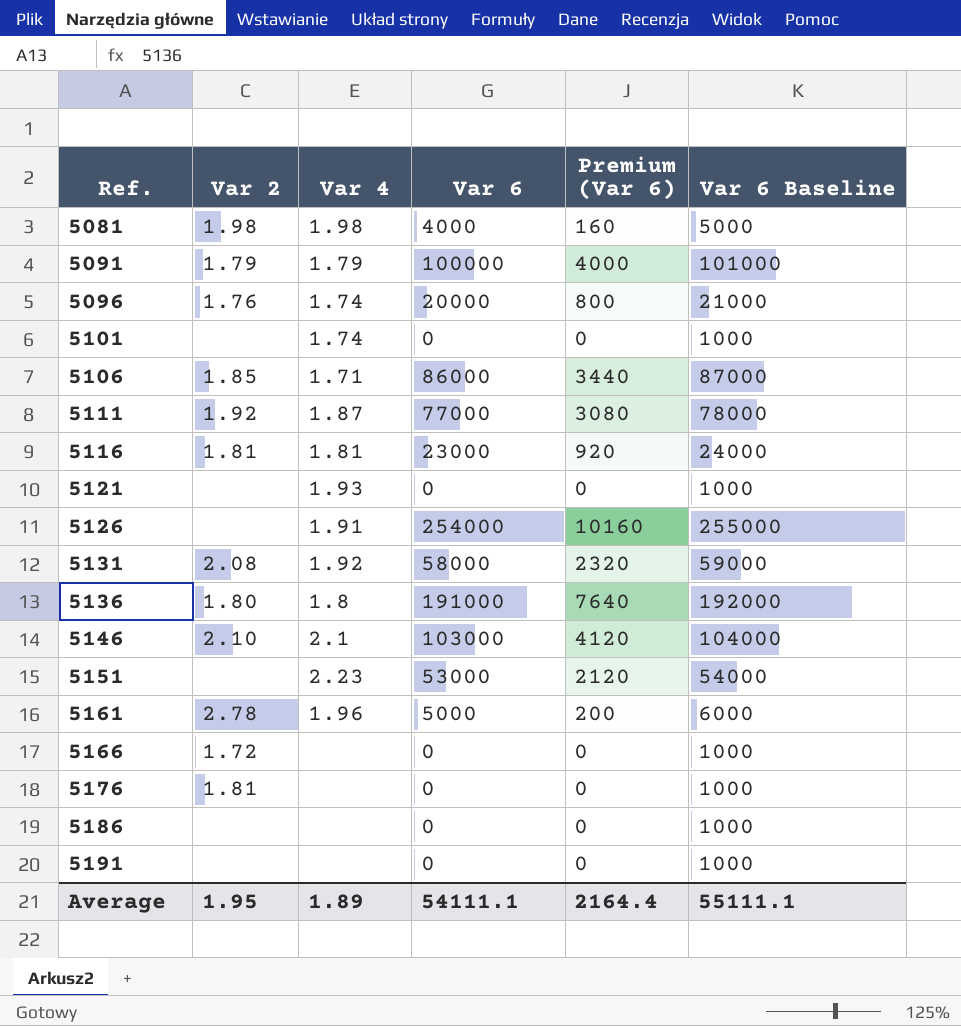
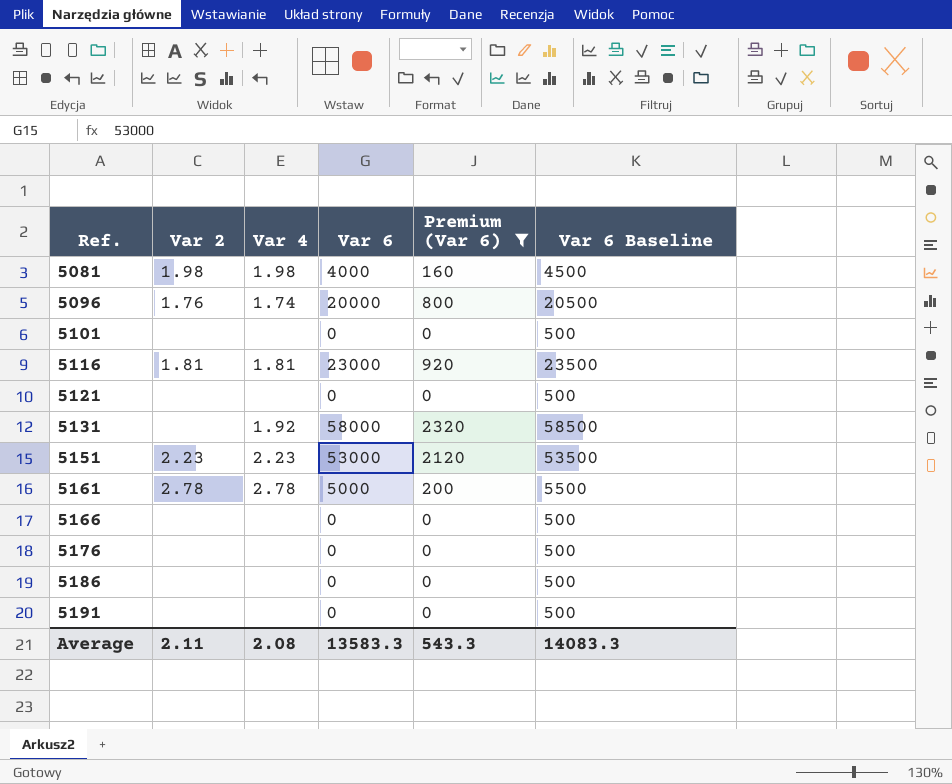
filter: none -> Premium (Var 6) <= 2320
column Var 6 Baseline | formula: [Var 6] + 1000 -> [Var 6] + 500
5101 | Var 4: 1.74 -> none
5121 | Var 4: 1.93 -> none
5131 | Var 2: 2.08 -> none
5151 | Var 2: none -> 2.23
5161 | Var 4: 1.96 -> 2.78
5166 | Var 2: 1.72 -> none
5176 | Var 2: 1.81 -> none
Average | Var 2: 1.95 -> 2.11
Average | Var 4: 1.89 -> 2.08
Average | Var 6: 54111.1 -> 13583.3
Average | Premium (Var 6): 2164.4 -> 543.3
Average | Var 6 Baseline: 55111.1 -> 14083.3

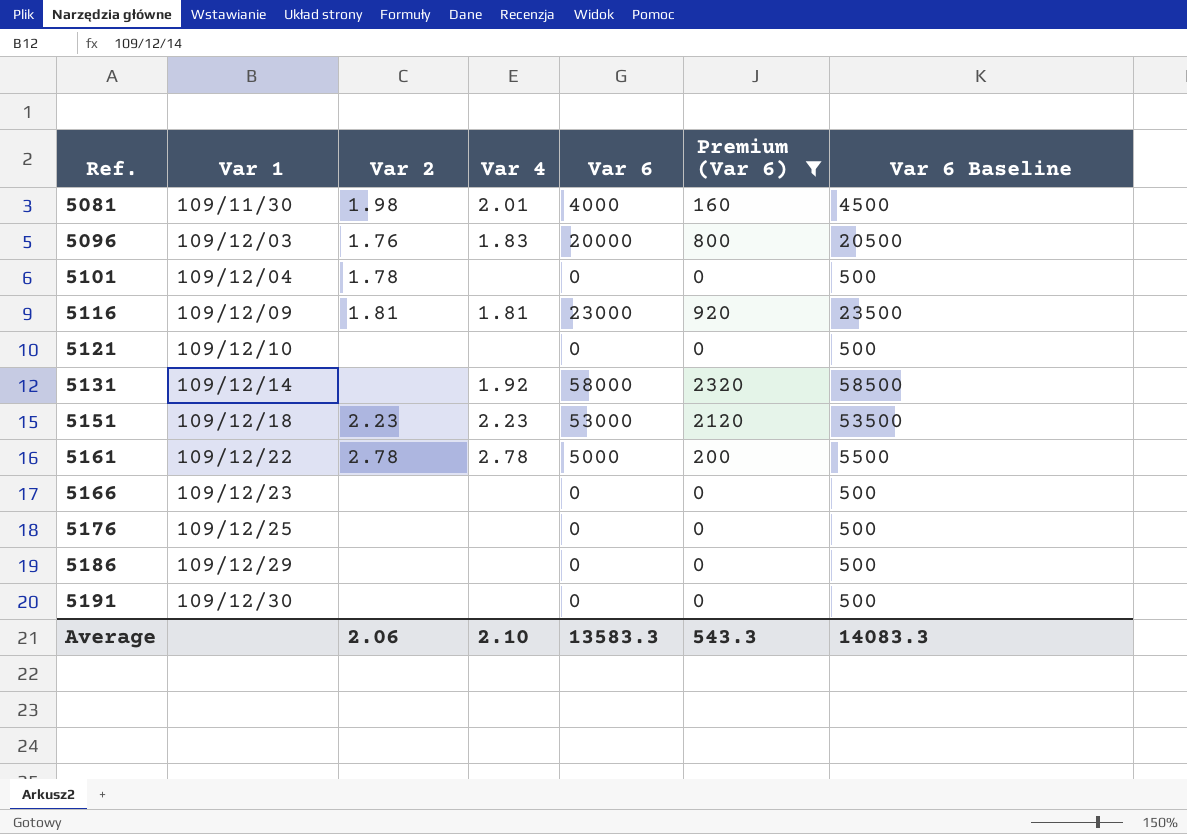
column Var 1 | position: none -> 2
5081 | Var 4: 1.98 -> 2.01
5096 | Var 4: 1.74 -> 1.83
5101 | Var 2: none -> 1.78
Average | Var 2: 2.11 -> 2.06
Average | Var 4: 2.08 -> 2.10

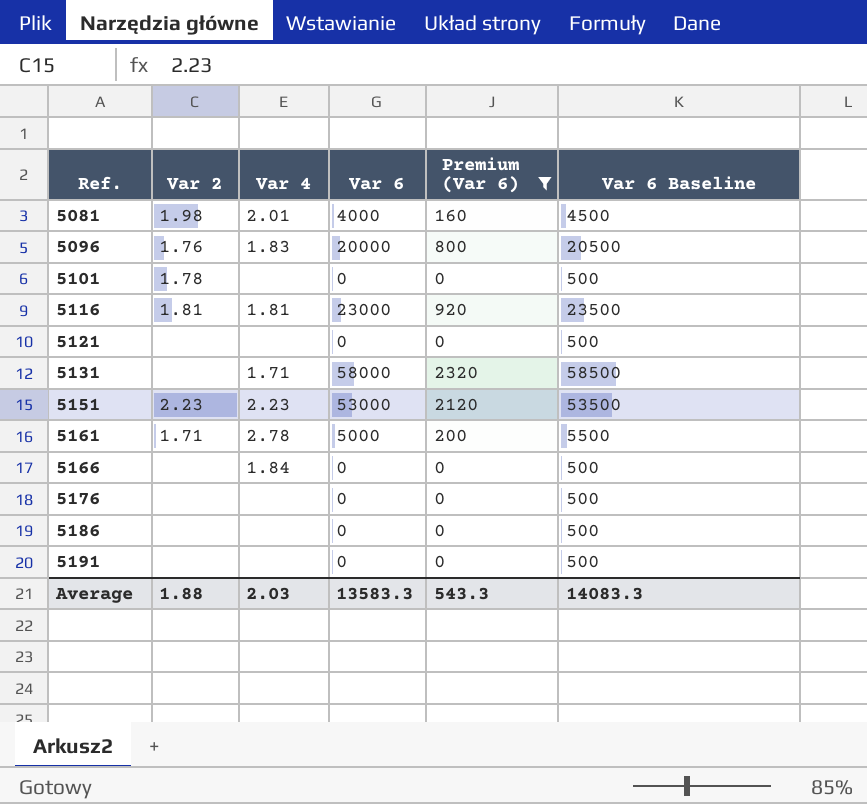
column Var 1 | position: 2 -> none
5131 | Var 4: 1.92 -> 1.71
5161 | Var 2: 2.78 -> 1.71
5166 | Var 4: none -> 1.84
Average | Var 2: 2.06 -> 1.88
Average | Var 4: 2.10 -> 2.03

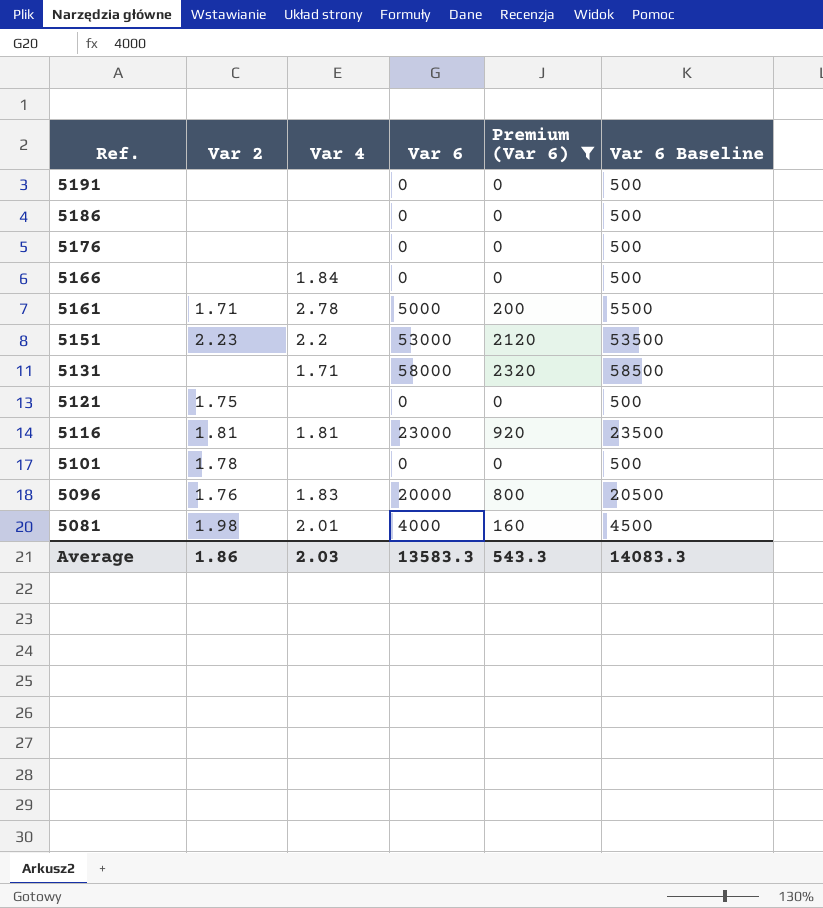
row order: Ref. ascending -> Ref. descending
5151 | Var 4: 2.23 -> 2.2
5121 | Var 2: none -> 1.75
Average | Var 2: 1.88 -> 1.86

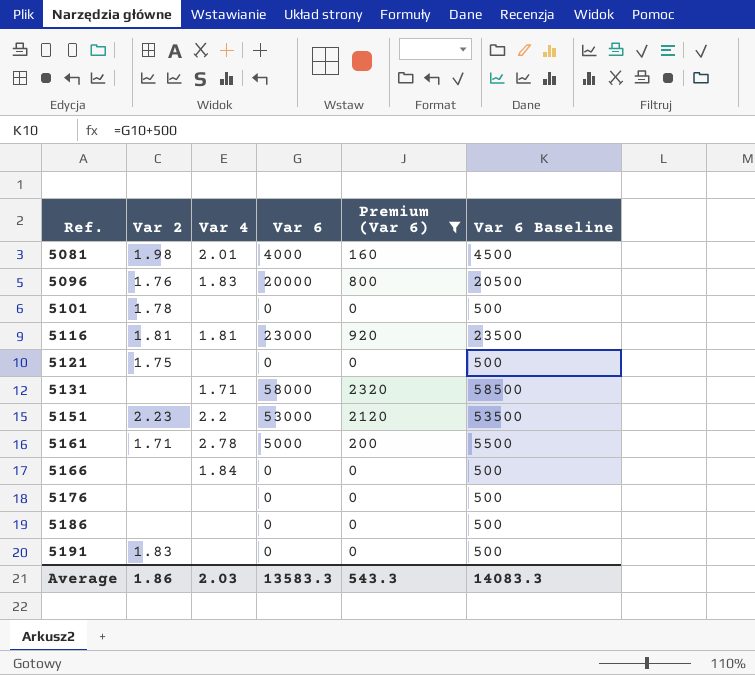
row order: Ref. descending -> Ref. ascending
5191 | Var 2: none -> 1.83

